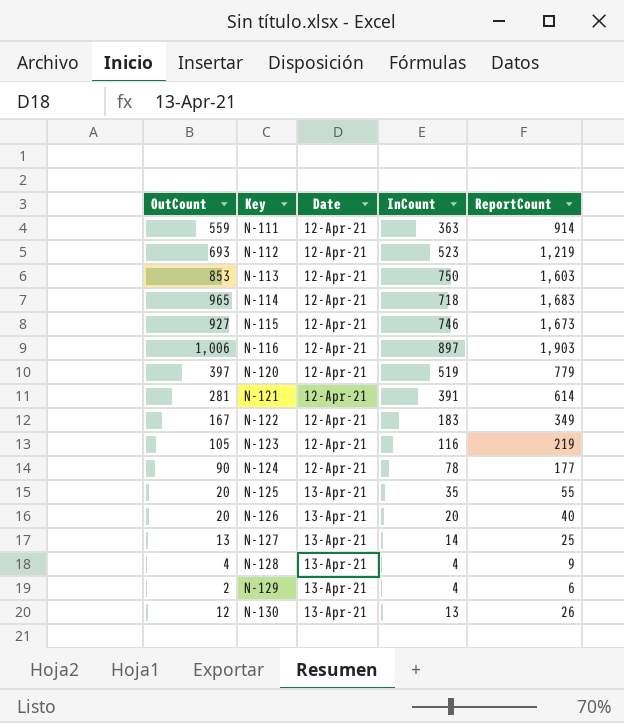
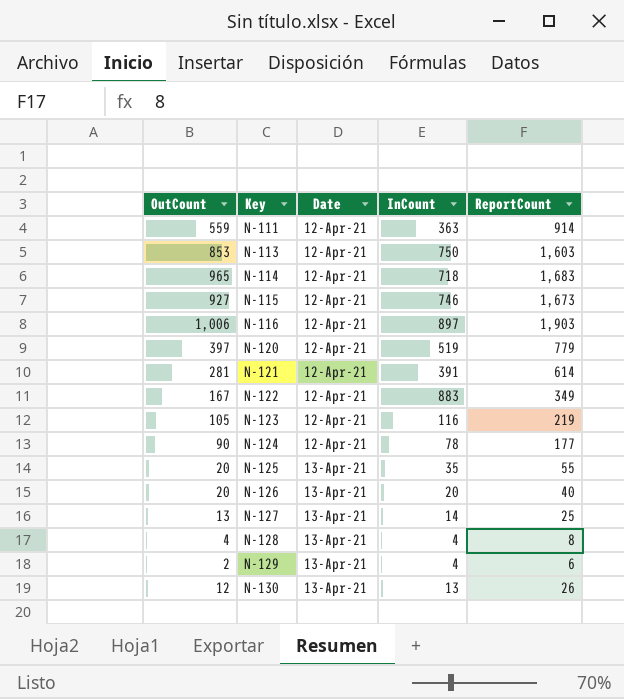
row N-112: 693 | 12-Apr-21 | 523 | 1,219 -> none
N-122 | InCount: 183 -> 883
N-128 | ReportCount: 9 -> 8

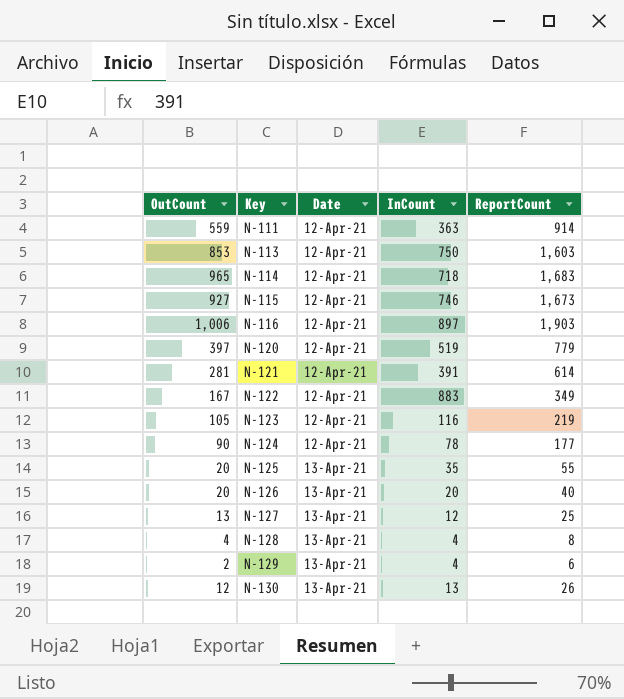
N-127 | InCount: 14 -> 12

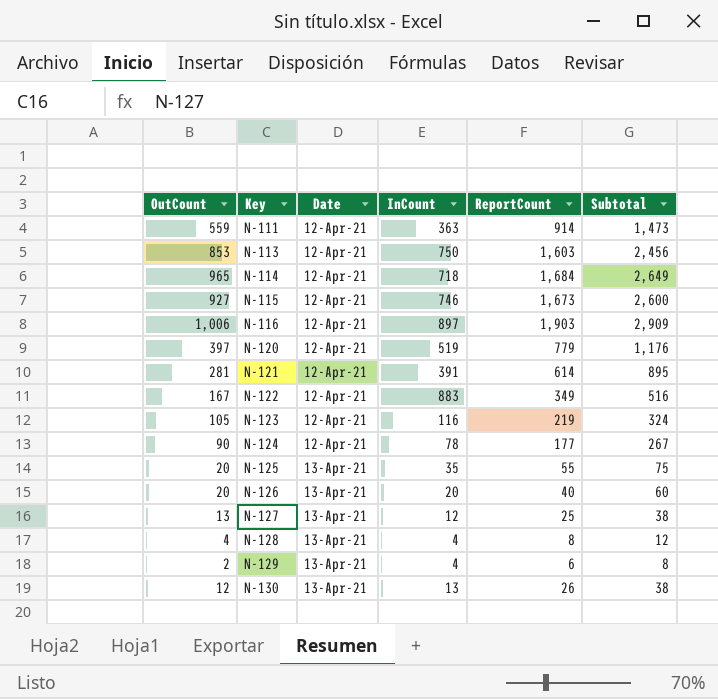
column Subtotal | formula: none -> [OutCount] + [ReportCount]
N-114 | ReportCount: 1,683 -> 1,684

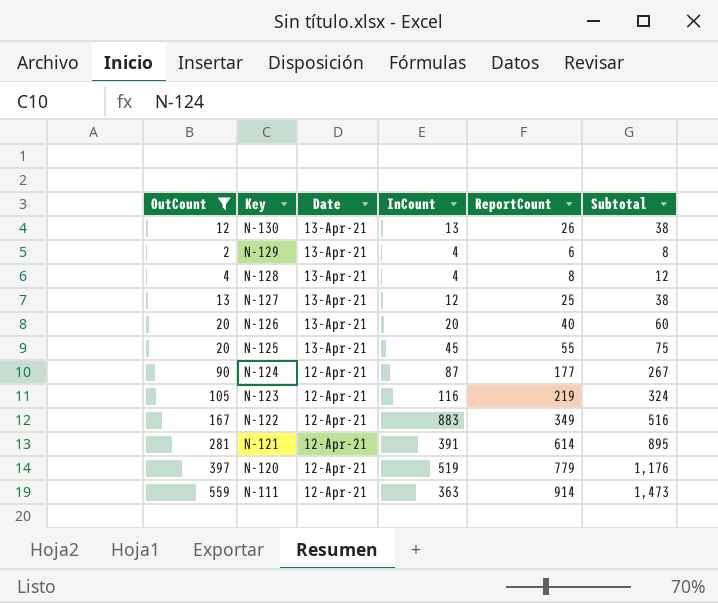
filter: none -> OutCount <= 559
row order: Key ascending -> Key descending
N-125 | InCount: 35 -> 45
N-124 | InCount: 78 -> 87

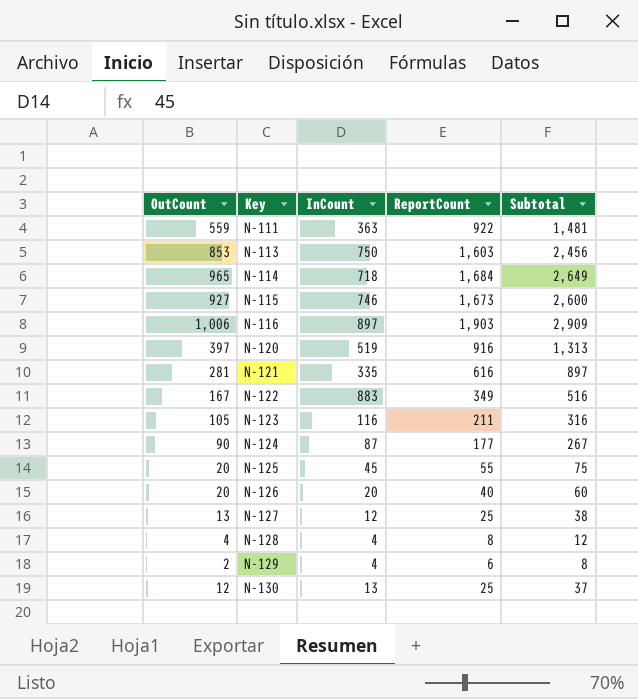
filter: OutCount <= 559 -> none
row order: Key descending -> Key ascending
column Date | position: 3 -> none
N-111 | ReportCount: 914 -> 922
N-111 | Subtotal: 1,473 -> 1,481
N-120 | ReportCount: 779 -> 916
N-120 | Subtotal: 1,176 -> 1,313
N-121 | InCount: 391 -> 335
N-121 | ReportCount: 614 -> 616
N-121 | Subtotal: 895 -> 897
N-123 | ReportCount: 219 -> 211
N-123 | Subtotal: 324 -> 316
N-130 | ReportCount: 26 -> 25
N-130 | Subtotal: 38 -> 37

